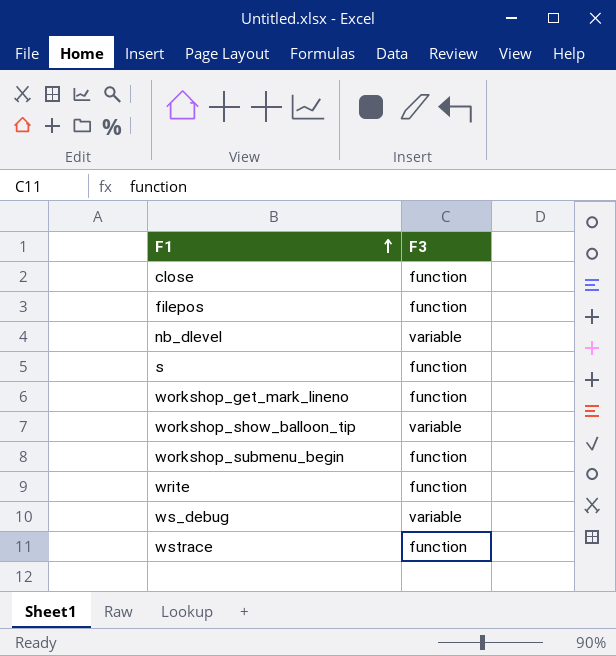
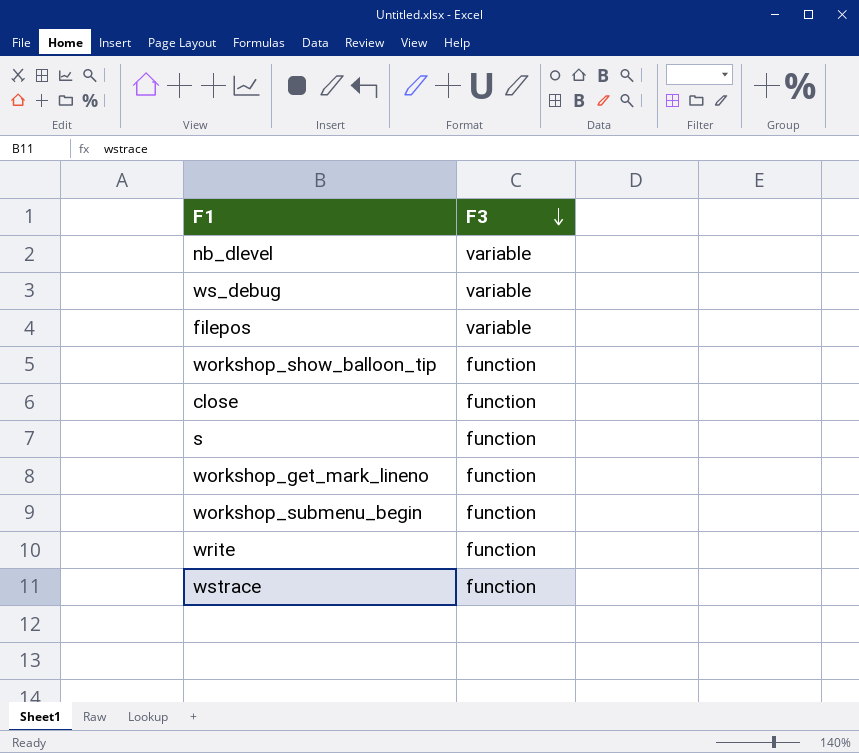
row order: F1 ascending -> F3 descending
filepos | F3: function -> variable
workshop_show_balloon_tip | F3: variable -> function

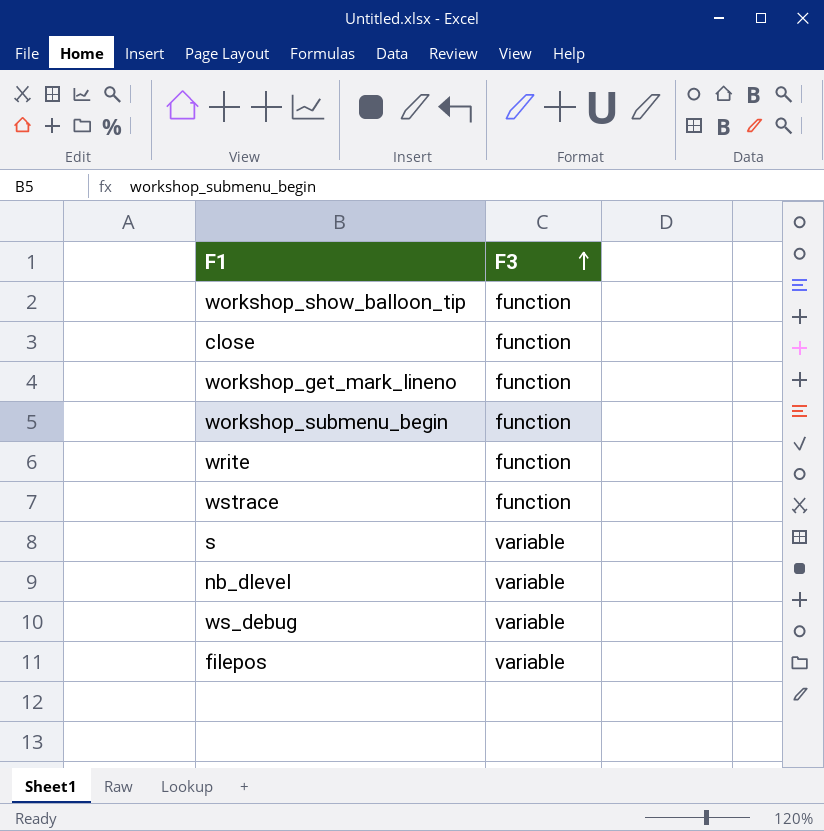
row order: F3 descending -> F3 ascending
s | F3: function -> variable

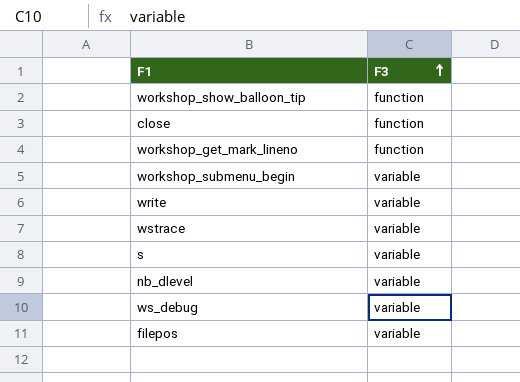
workshop_submenu_begin | F3: function -> variable
write | F3: function -> variable
wstrace | F3: function -> variable

